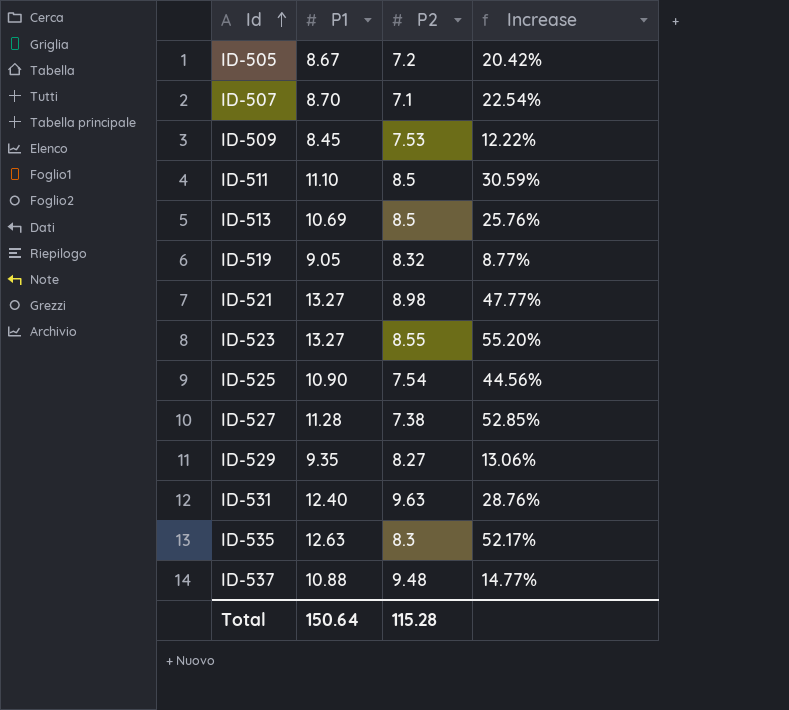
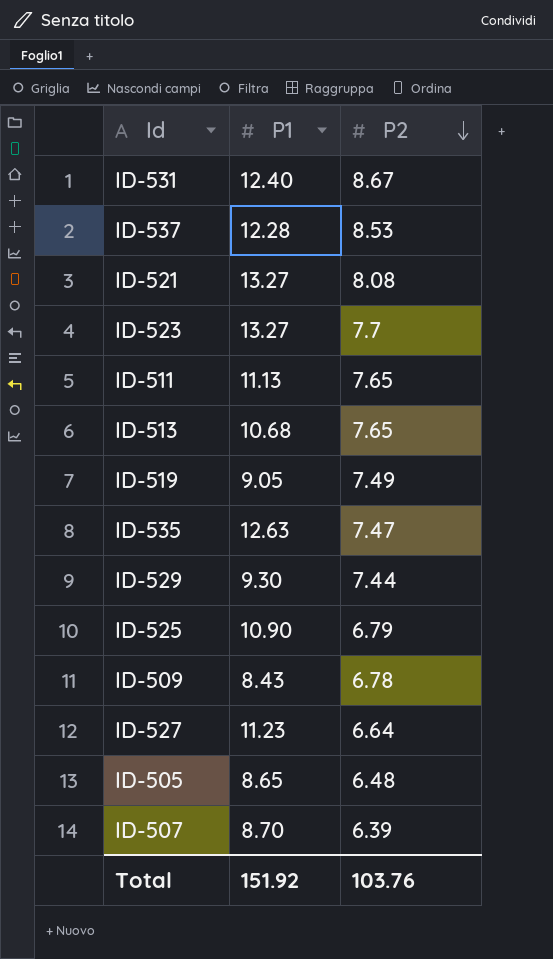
row order: Id ascending -> P2 descending
column Increase | formula: ([P1] - [P2]) / [P2] -> none
ID-531 | P2: 9.63 -> 8.67
ID-537 | P1: 10.88 -> 12.28
ID-537 | P2: 9.48 -> 8.53
ID-521 | P2: 8.98 -> 8.08
ID-523 | P2: 8.55 -> 7.7
ID-511 | P1: 11.10 -> 11.13
ID-511 | P2: 8.5 -> 7.65
ID-513 | P1: 10.69 -> 10.68
ID-513 | P2: 8.5 -> 7.65
ID-519 | P2: 8.32 -> 7.49
ID-535 | P2: 8.3 -> 7.47
ID-529 | P1: 9.35 -> 9.30
ID-529 | P2: 8.27 -> 7.44
ID-525 | P2: 7.54 -> 6.79
ID-509 | P1: 8.45 -> 8.43
ID-509 | P2: 7.53 -> 6.78
ID-527 | P1: 11.28 -> 11.23
ID-527 | P2: 7.38 -> 6.64
ID-505 | P1: 8.67 -> 8.65
ID-505 | P2: 7.2 -> 6.48
ID-507 | P2: 7.1 -> 6.39
Total | P1: 150.64 -> 151.92
Total | P2: 115.28 -> 103.76

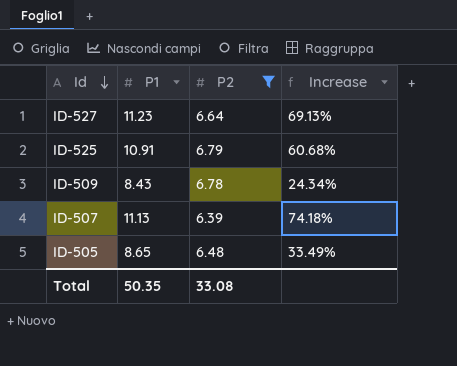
filter: none -> P2 <= 6.79
row order: P2 descending -> Id descending
column Increase | formula: none -> ([P1] - [P2]) / [P2]
ID-525 | P1: 10.90 -> 10.91
ID-507 | P1: 8.70 -> 11.13
Total | P1: 151.92 -> 50.35
Total | P2: 103.76 -> 33.08

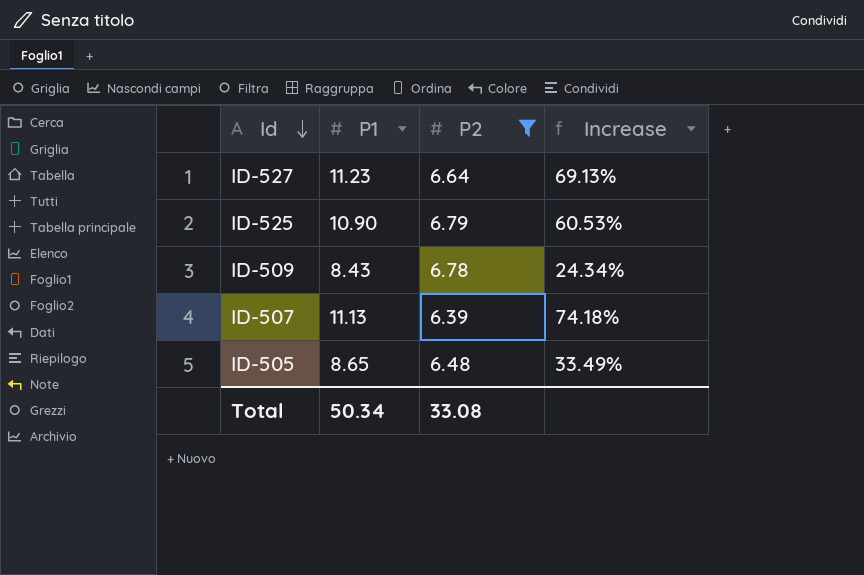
ID-525 | P1: 10.91 -> 10.90
ID-525 | Increase: 60.68% -> 60.53%
Total | P1: 50.35 -> 50.34

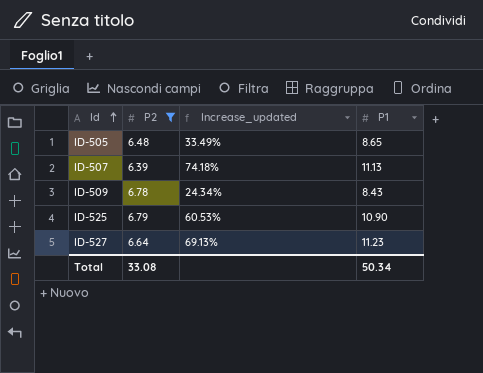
row order: Id descending -> Id ascending
column name: Increase -> Increase_updated
column P1 | position: 2 -> 4

